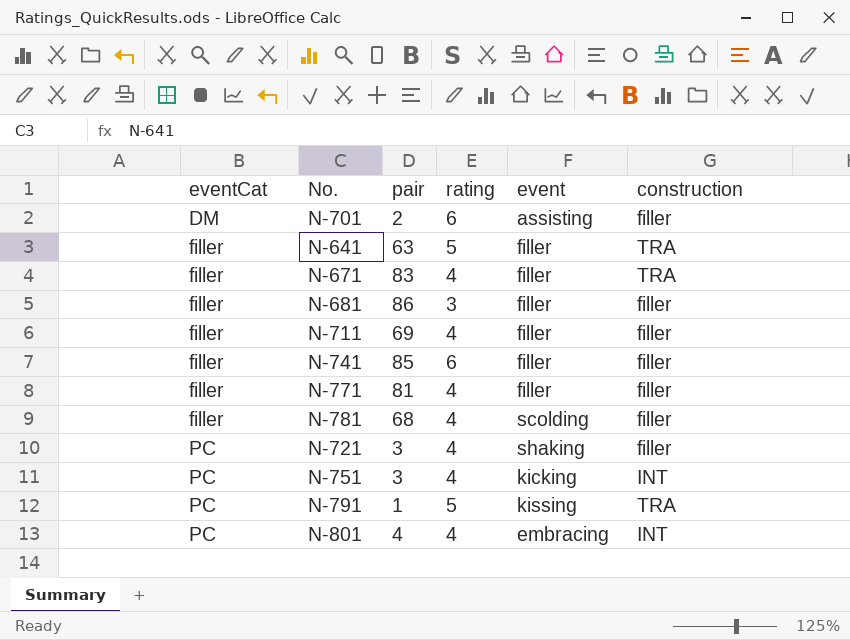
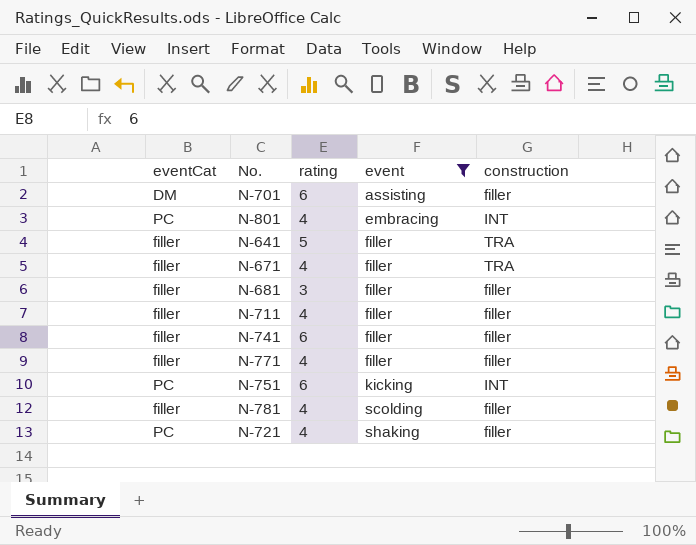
filter: none -> event != kissing
row order: eventCat ascending -> event ascending
column pair | position: 3 -> none
N-751 | rating: 4 -> 6

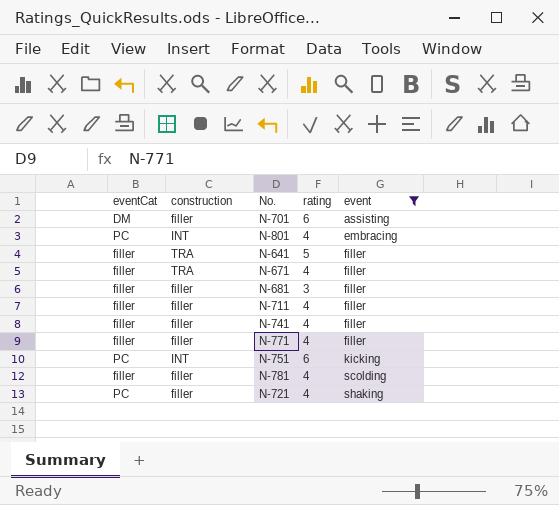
column construction | position: 5 -> 2
N-741 | rating: 6 -> 4

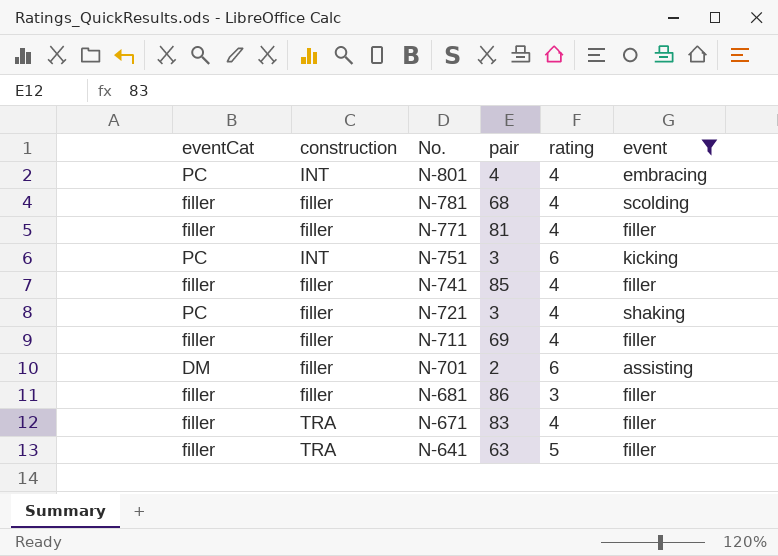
row order: event ascending -> No. descending
column pair | position: none -> 4

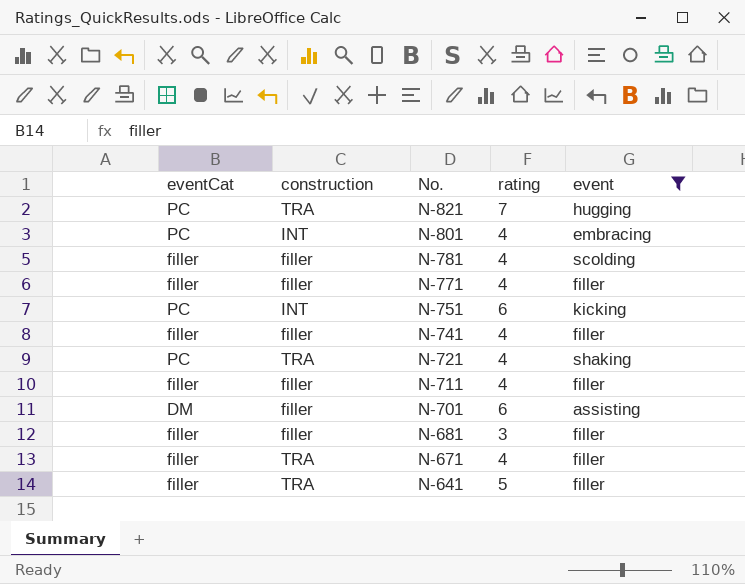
column pair | position: 4 -> none
row N-821: none -> PC | TRA | 7 | hugging
N-721 | construction: filler -> TRA

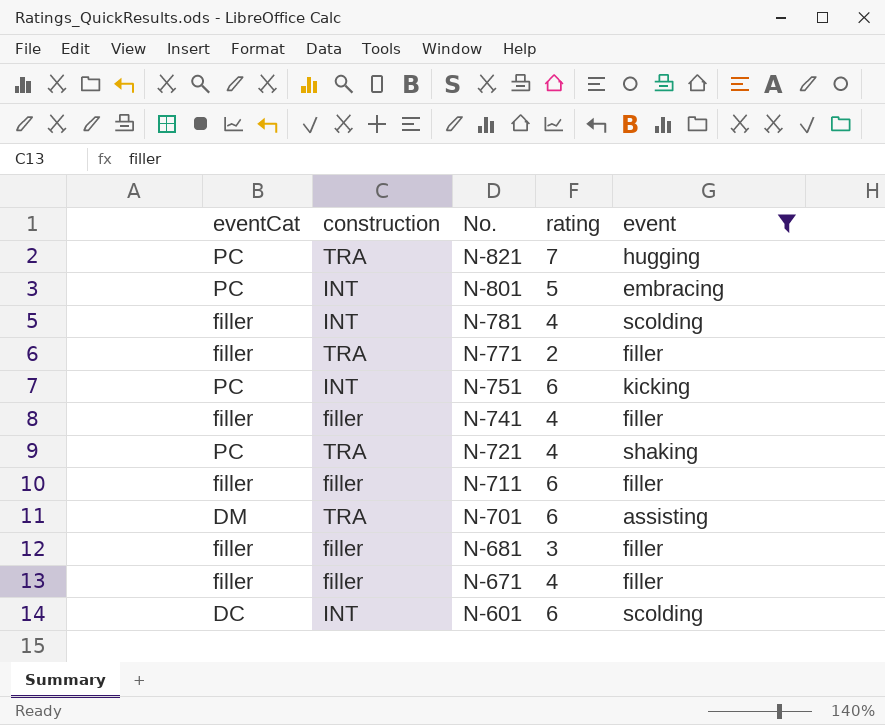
row N-641: filler | TRA | 5 | filler -> none
N-801 | rating: 4 -> 5
N-781 | construction: filler -> INT
N-771 | construction: filler -> TRA
N-771 | rating: 4 -> 2
N-711 | rating: 4 -> 6
N-701 | construction: filler -> TRA
N-671 | construction: TRA -> filler
row N-601: none -> DC | INT | 6 | scolding

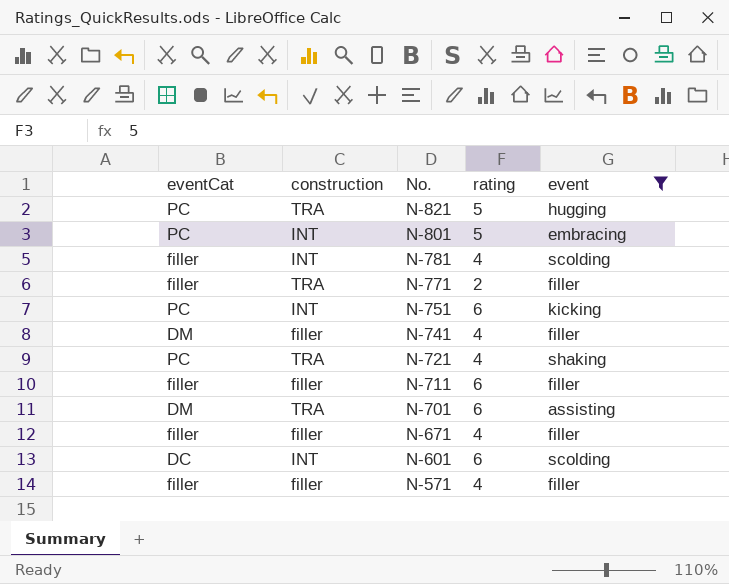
row N-681: filler | filler | 3 | filler -> none
N-821 | rating: 7 -> 5
N-741 | eventCat: filler -> DM
row N-571: none -> filler | filler | 4 | filler

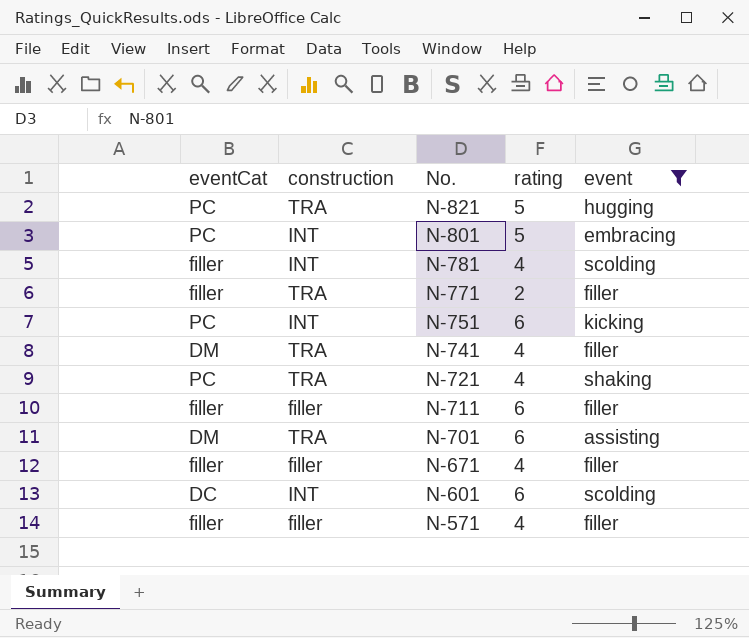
N-741 | construction: filler -> TRA

